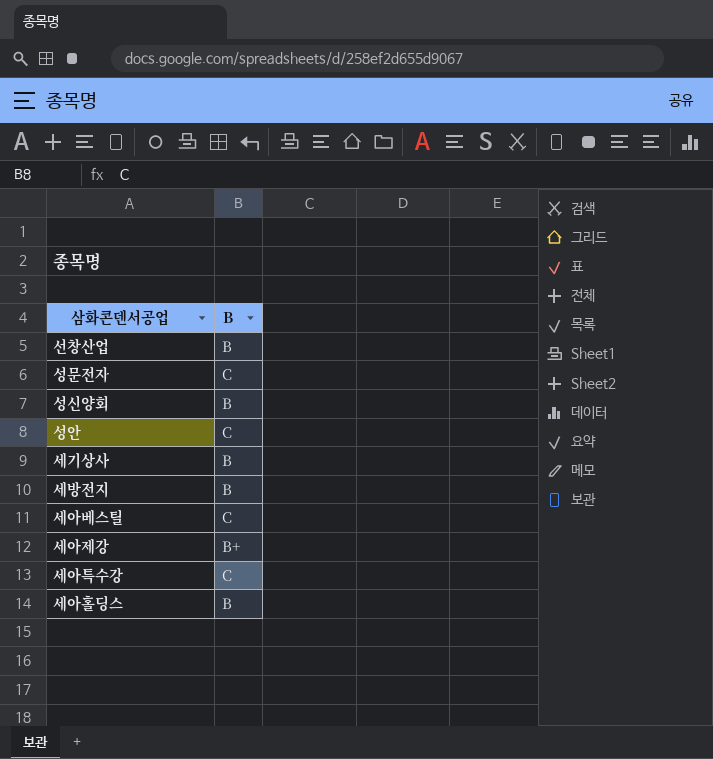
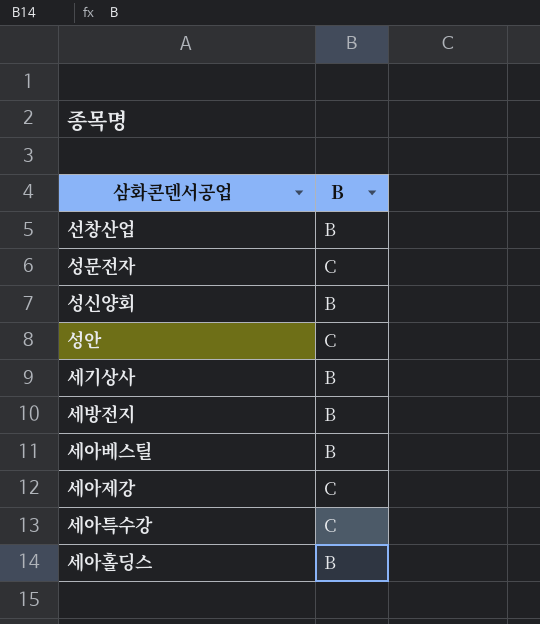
세아베스틸 | B: C -> B
세아제강 | B: B+ -> C

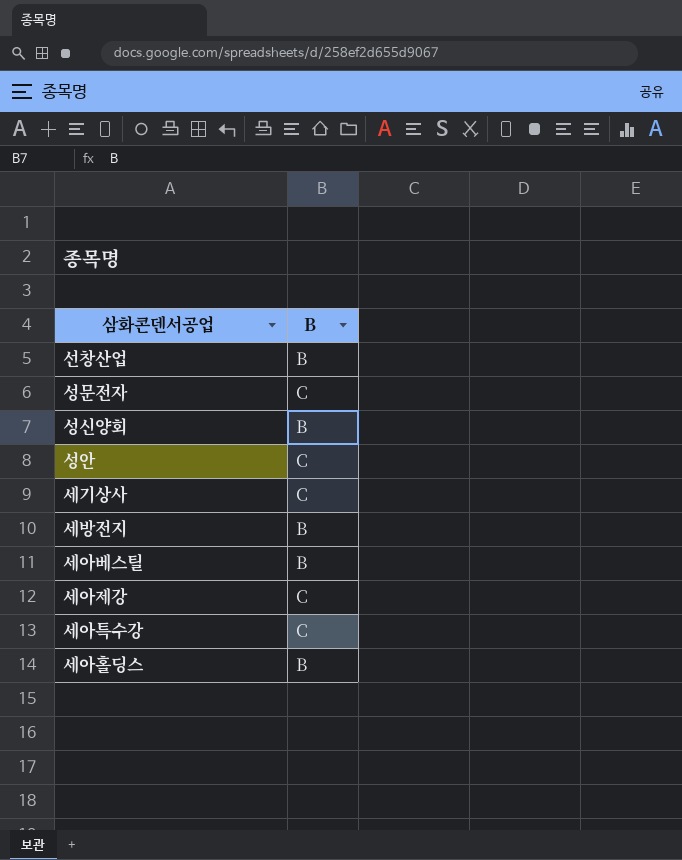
세기상사 | B: B -> C

